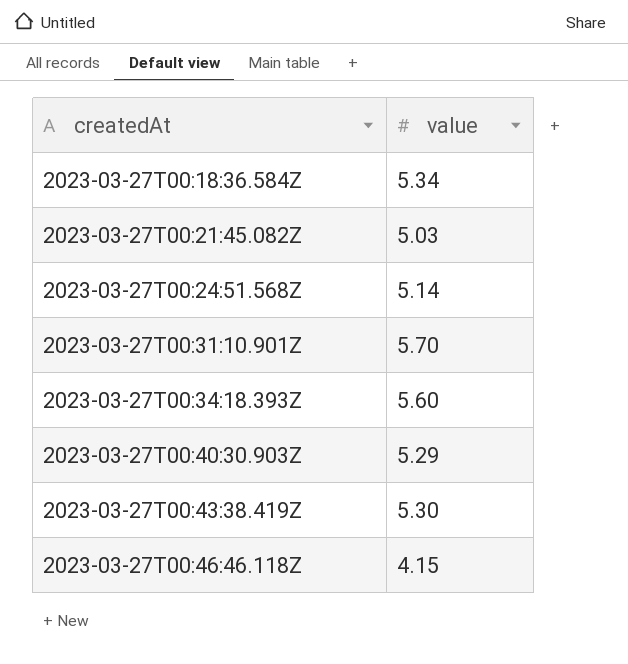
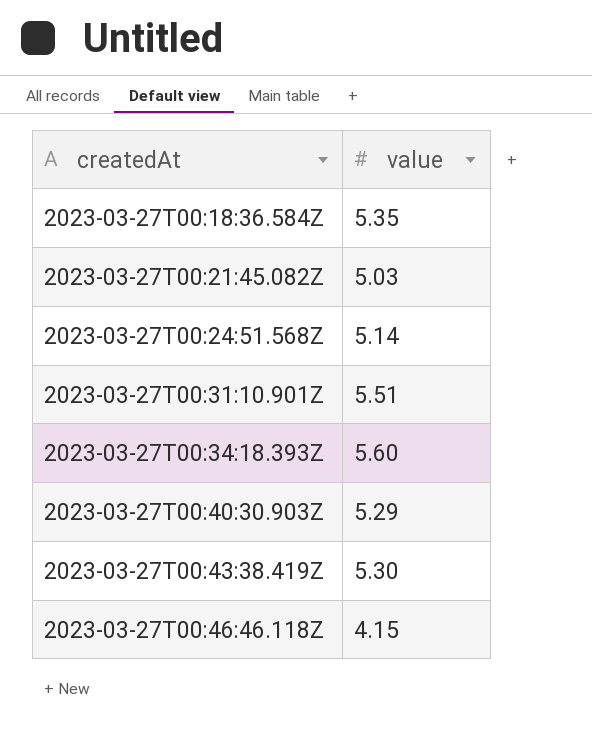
2023-03-27T00:18:36.584Z | value: 5.34 -> 5.35
2023-03-27T00:31:10.901Z | value: 5.70 -> 5.51

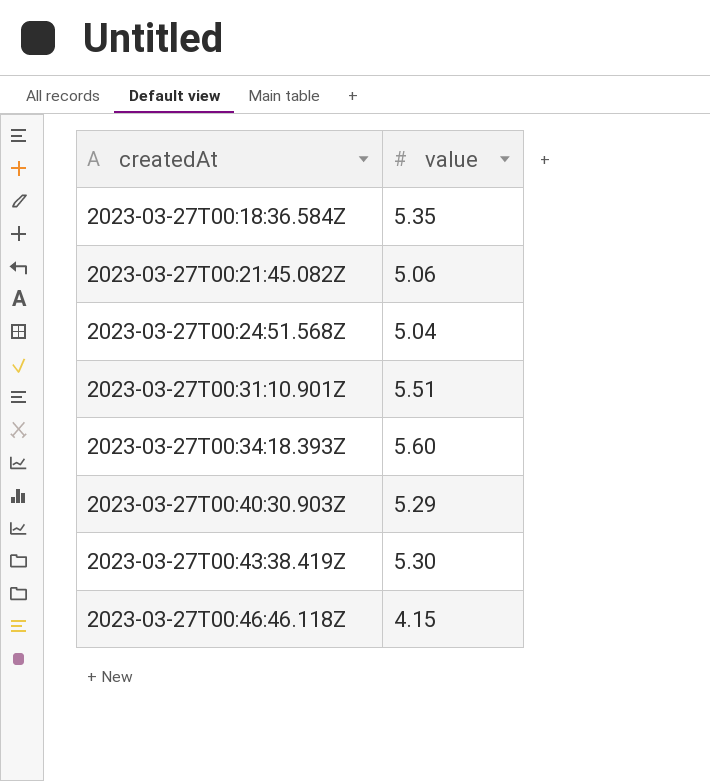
2023-03-27T00:21:45.082Z | value: 5.03 -> 5.06
2023-03-27T00:24:51.568Z | value: 5.14 -> 5.04

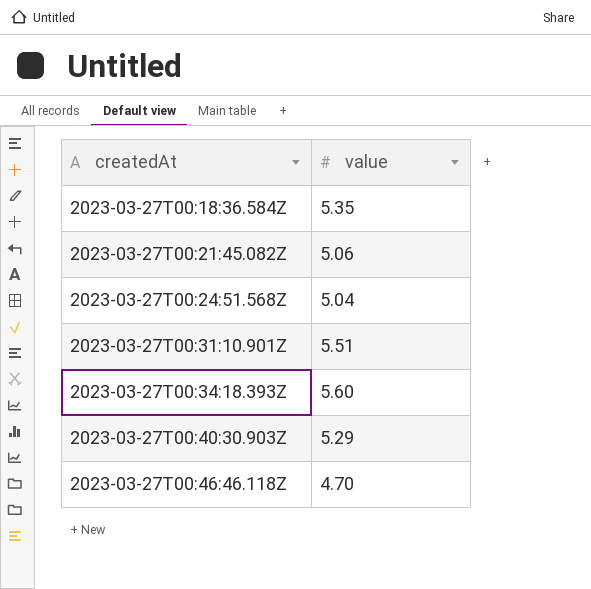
row 2023-03-27T00:43:38.419Z: 5.30 -> none
2023-03-27T00:46:46.118Z | value: 4.15 -> 4.70

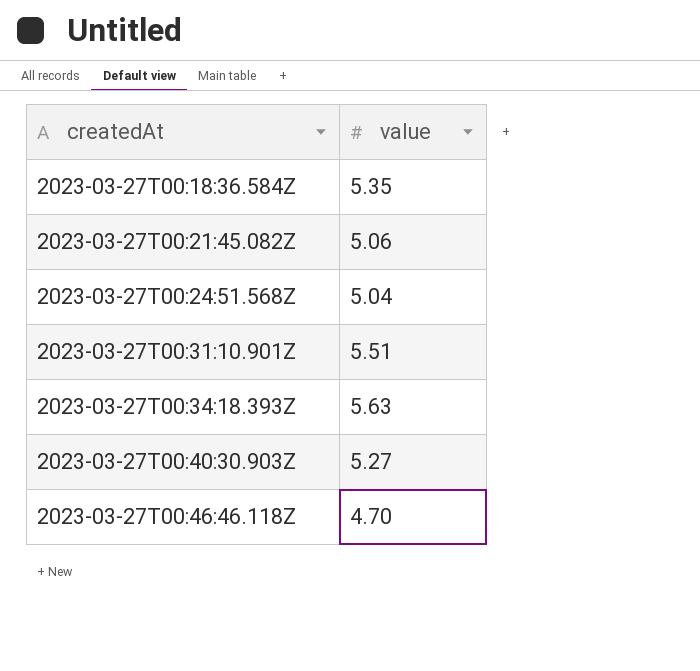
2023-03-27T00:34:18.393Z | value: 5.60 -> 5.63
2023-03-27T00:40:30.903Z | value: 5.29 -> 5.27

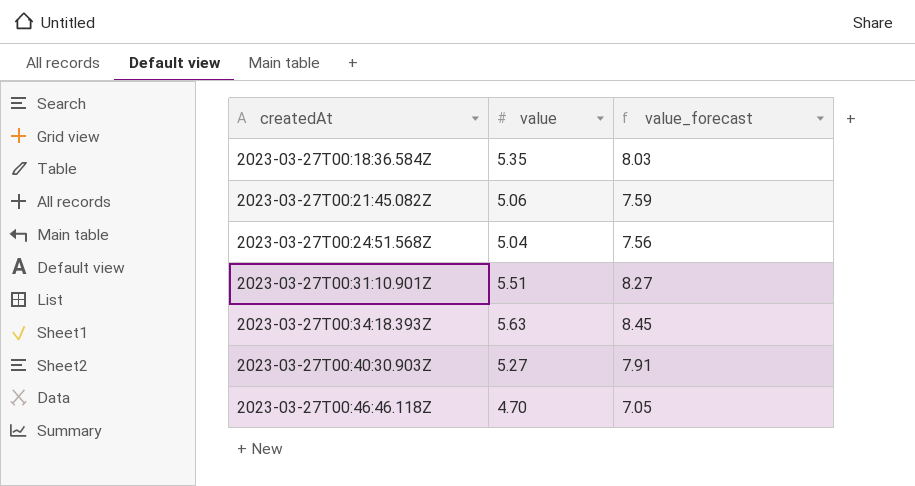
column value_forecast | formula: none -> [value] * 1.5

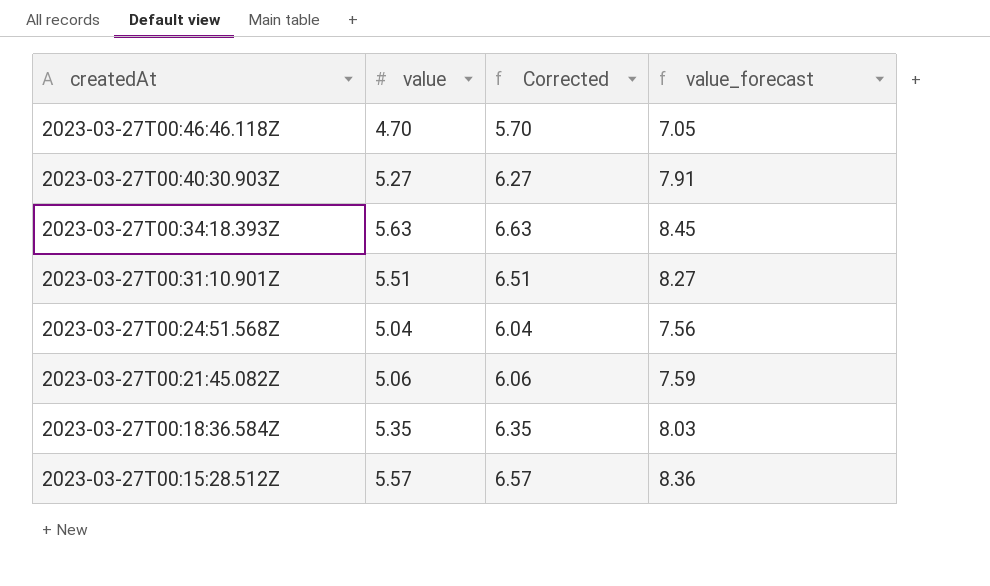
row order: createdAt ascending -> createdAt descending
column Corrected | formula: none -> [value] + 1
row 2023-03-27T00:15:28.512Z: none -> 5.57 | 6.57 | 8.36

